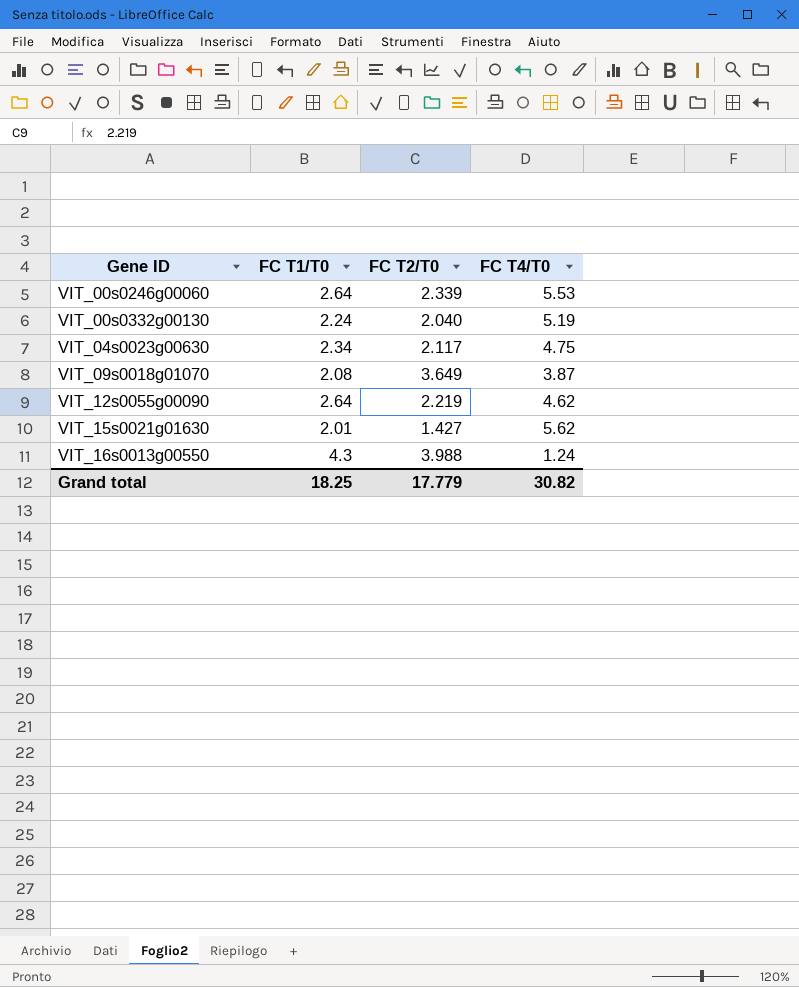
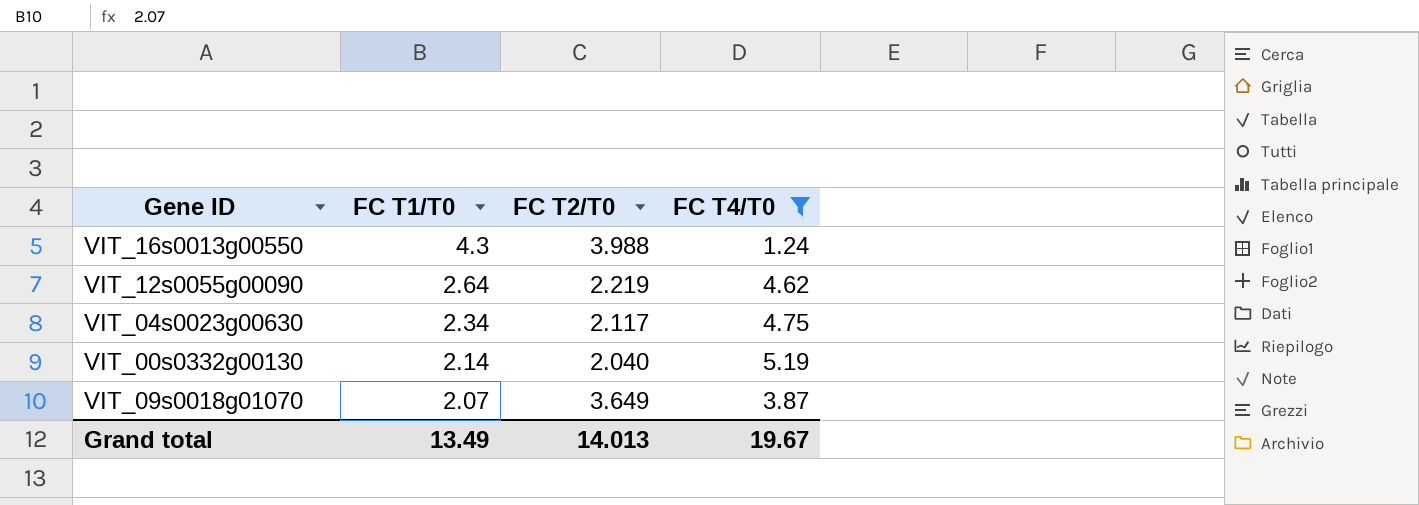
filter: none -> FC T4/T0 <= 5.19
row order: Gene ID ascending -> FC T1/T0 descending
VIT_00s0332g00130 | FC T1/T0: 2.24 -> 2.14
VIT_09s0018g01070 | FC T1/T0: 2.08 -> 2.07
Grand total | FC T1/T0: 18.25 -> 13.49
Grand total | FC T2/T0: 17.779 -> 14.013
Grand total | FC T4/T0: 30.82 -> 19.67

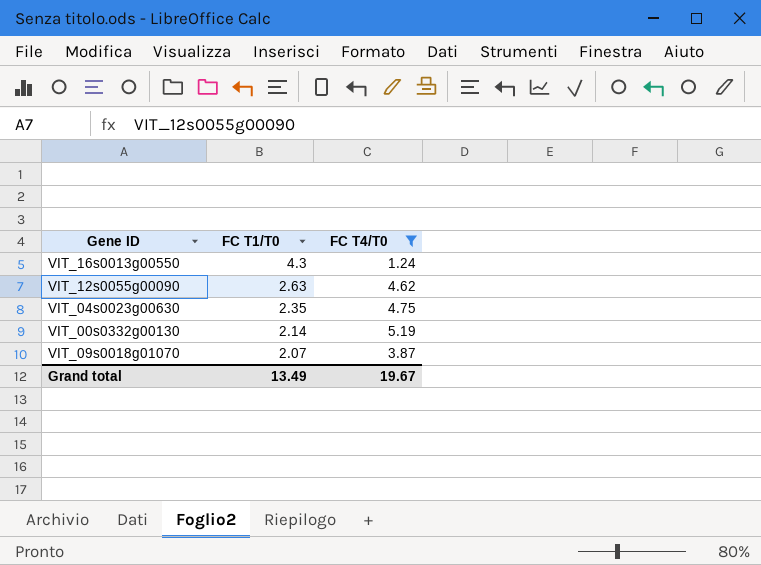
column FC T2/T0 | position: 3 -> none
VIT_12s0055g00090 | FC T1/T0: 2.64 -> 2.63
VIT_04s0023g00630 | FC T1/T0: 2.34 -> 2.35

